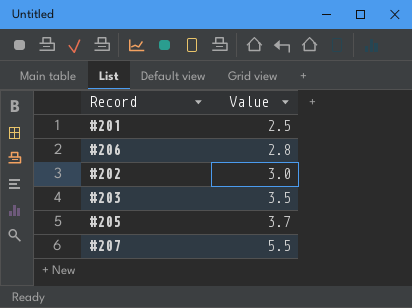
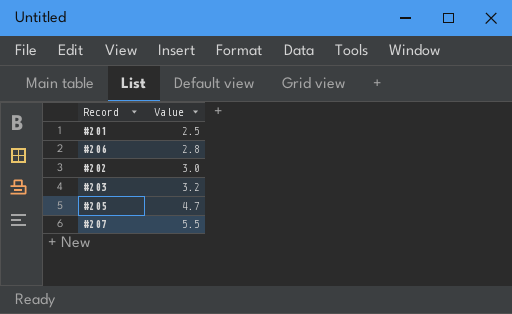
#203 | Value: 3.5 -> 3.2
#205 | Value: 3.7 -> 4.7

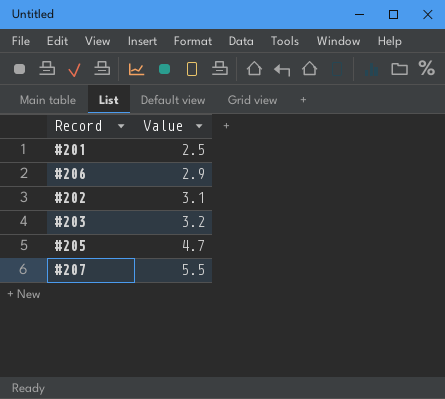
#206 | Value: 2.8 -> 2.9
#202 | Value: 3.0 -> 3.1

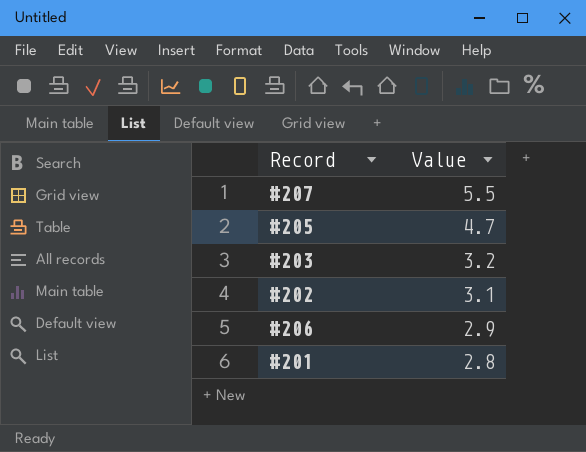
row order: Value ascending -> Value descending
#201 | Value: 2.5 -> 2.8

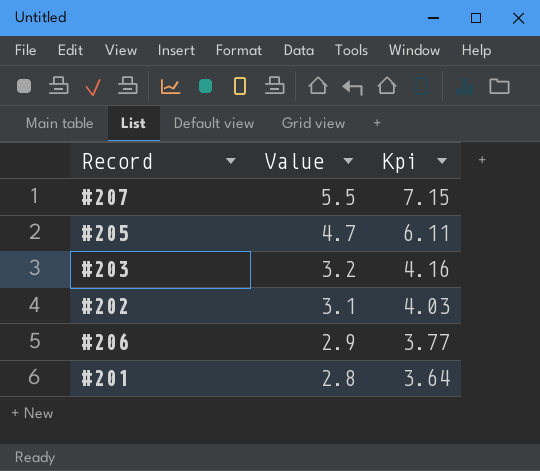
column Kpi | formula: none -> [Value] * 1.3

